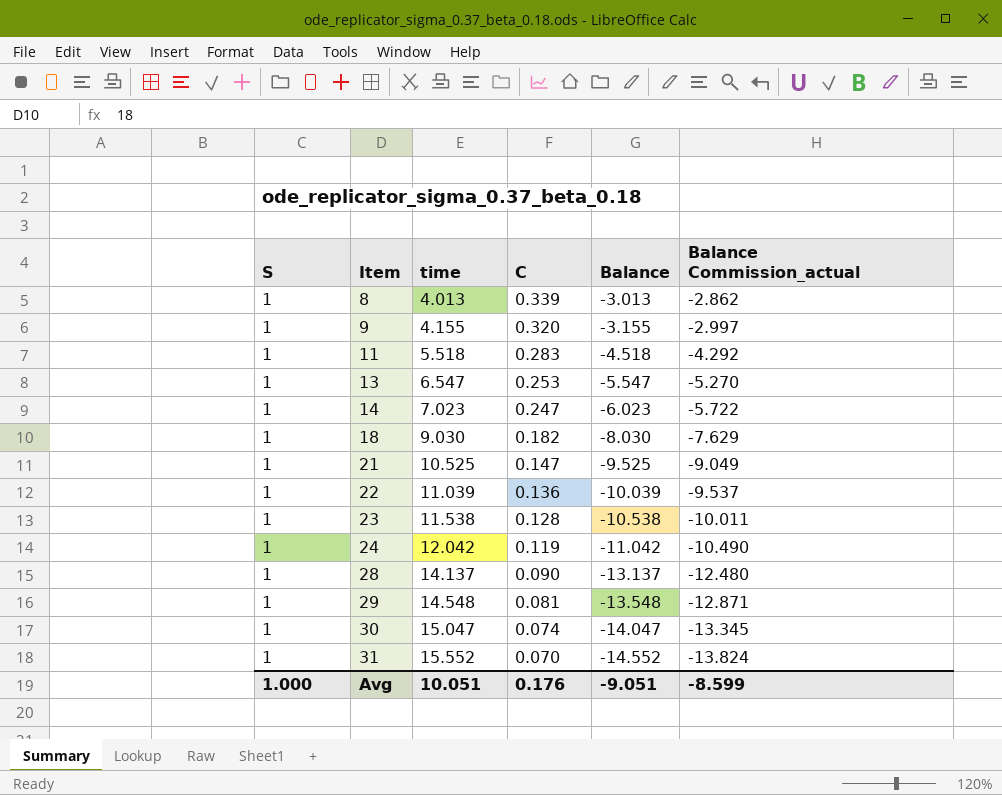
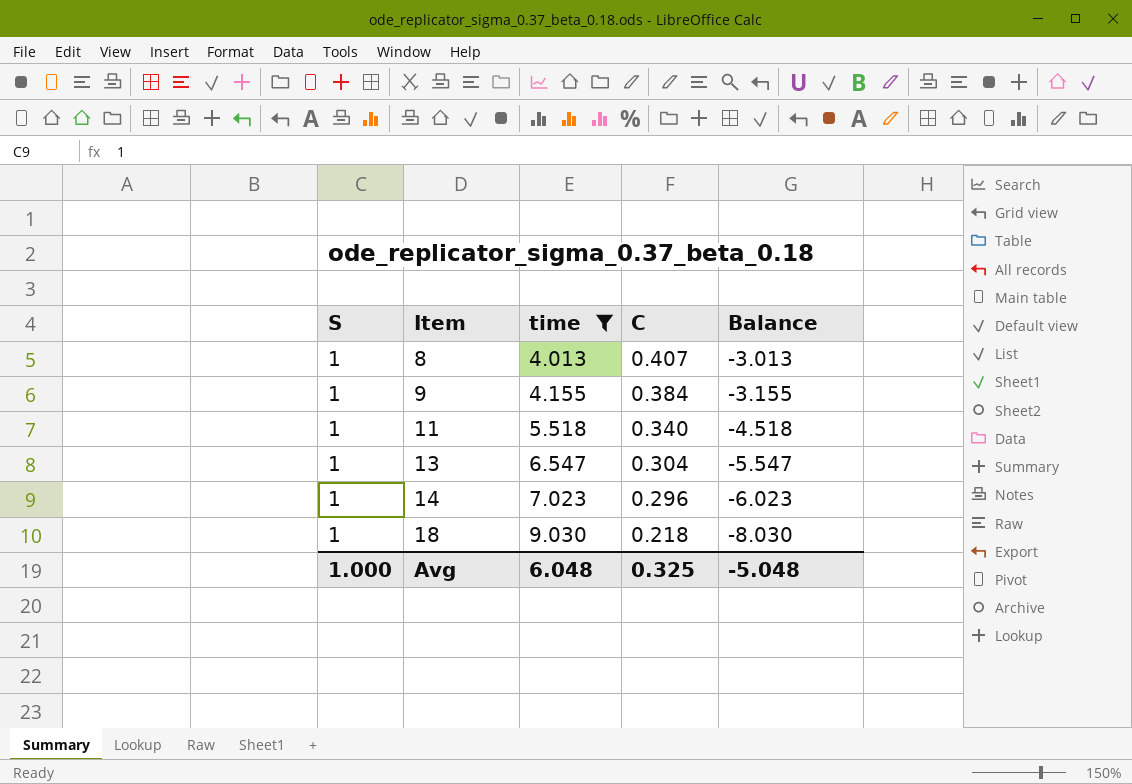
filter: none -> time <= 9.030
column Balance Commission_actual | formula: [Balance] * 0.95 -> none
8 | C: 0.339 -> 0.407
9 | C: 0.320 -> 0.384
11 | C: 0.283 -> 0.340
13 | C: 0.253 -> 0.304
14 | C: 0.247 -> 0.296
18 | C: 0.182 -> 0.218
Avg | time: 10.051 -> 6.048
Avg | C: 0.176 -> 0.325
Avg | Balance: -9.051 -> -5.048

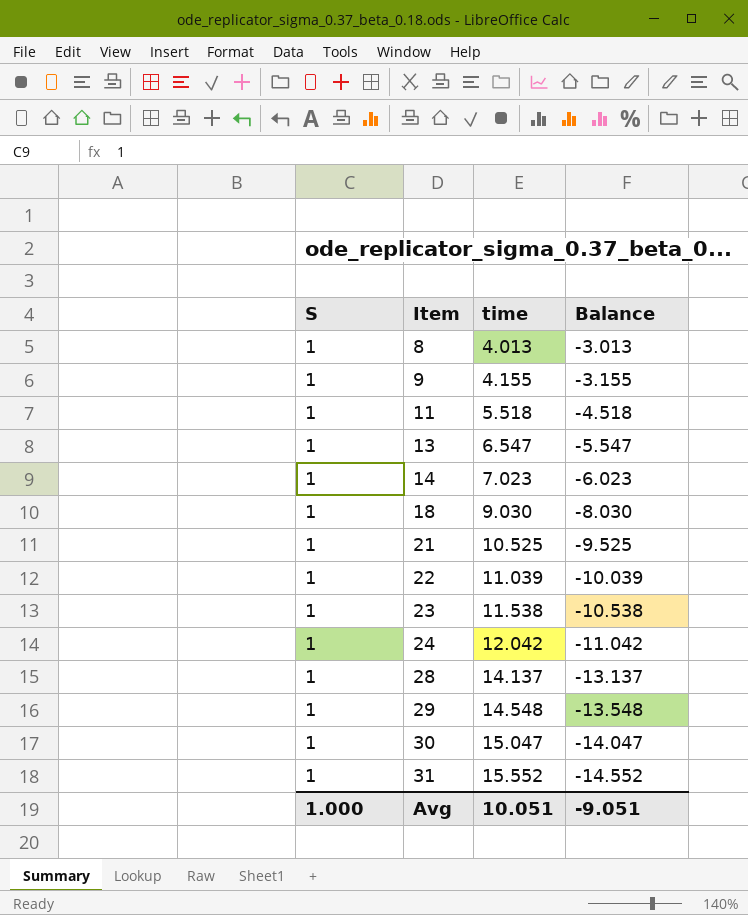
filter: time <= 9.030 -> none
column C | position: 4 -> none
Avg | time: 6.048 -> 10.051
Avg | Balance: -5.048 -> -9.051

